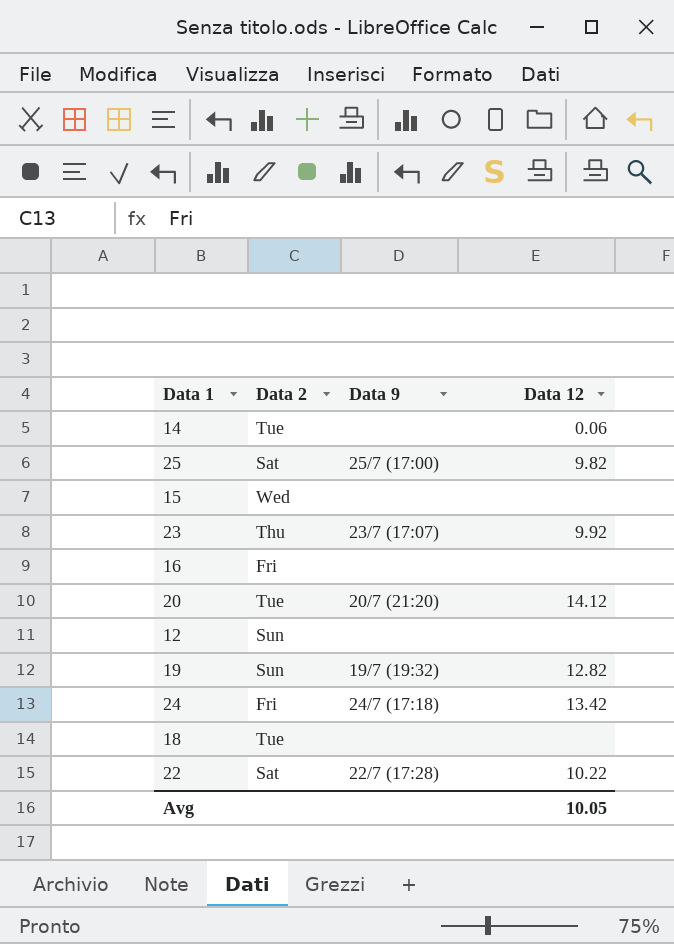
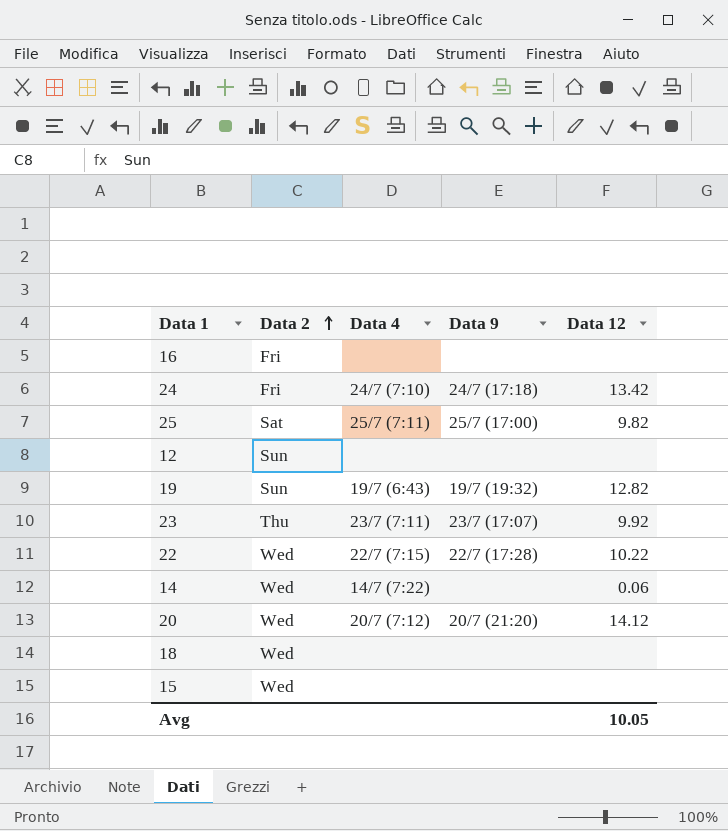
row order: none -> Data 2 ascending
column Data 4 | position: none -> 3
22 | Data 2: Sat -> Wed
14 | Data 2: Tue -> Wed
20 | Data 2: Tue -> Wed
18 | Data 2: Tue -> Wed

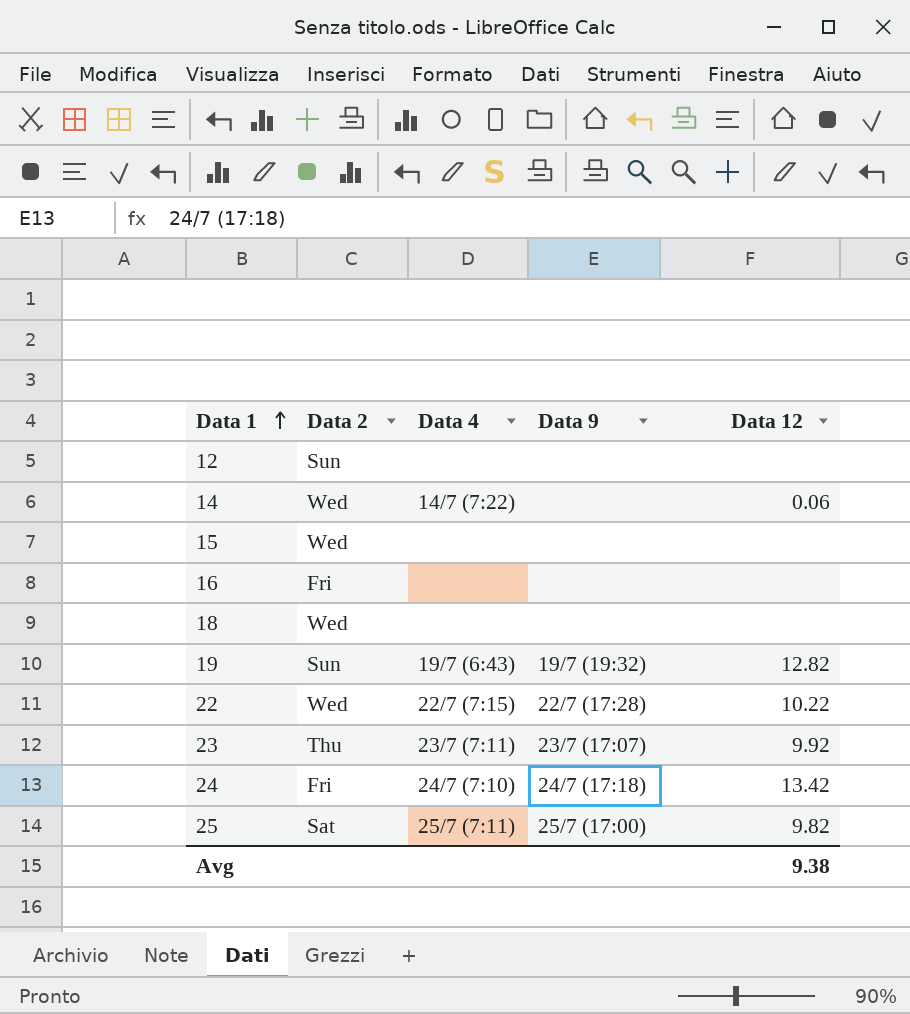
row order: Data 2 ascending -> Data 1 ascending
row 20: Wed | 20/7 (7:12) | 20/7 (21:20) | 14.12 -> none
Avg | Data 12: 10.05 -> 9.38

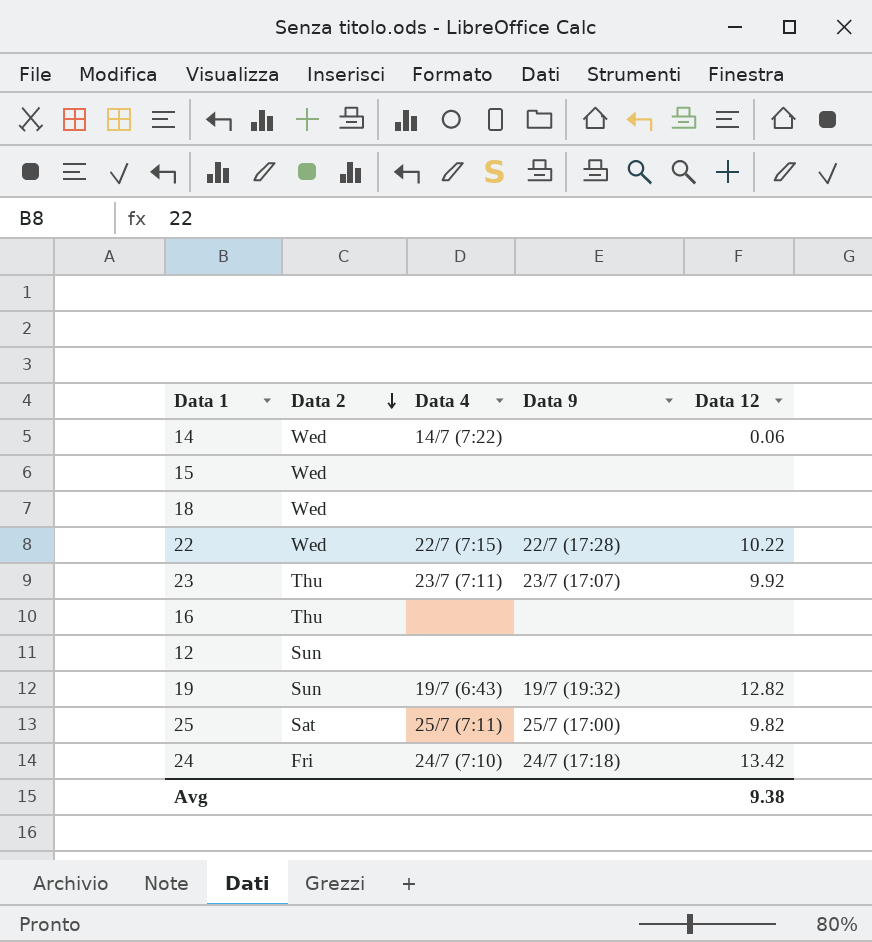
row order: Data 1 ascending -> Data 2 descending
16 | Data 2: Fri -> Thu

